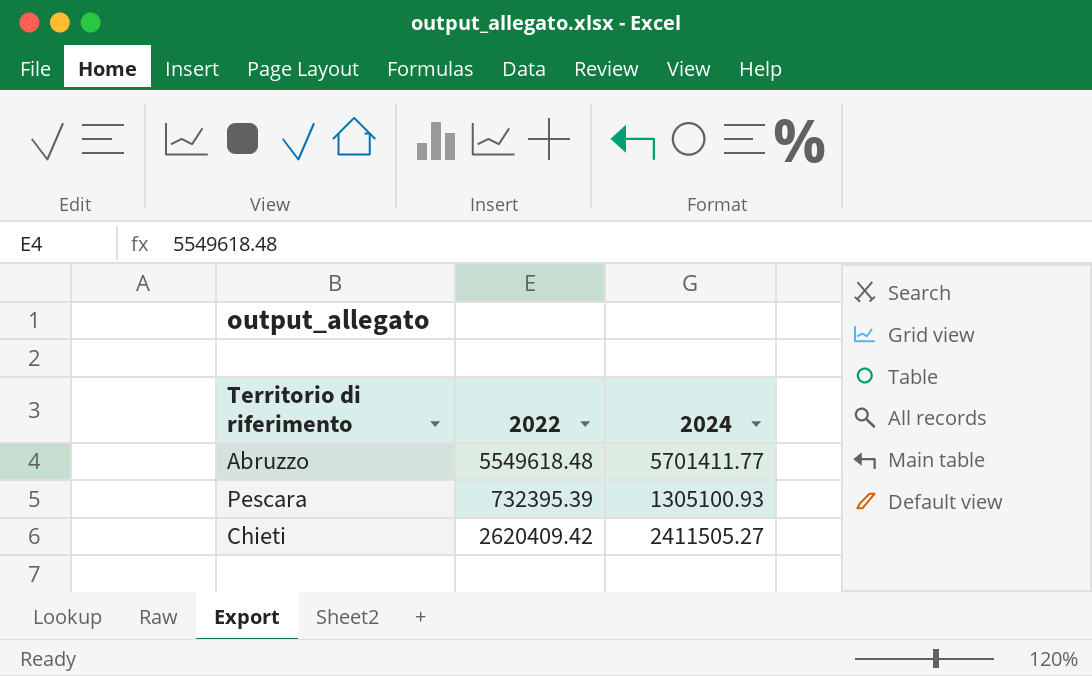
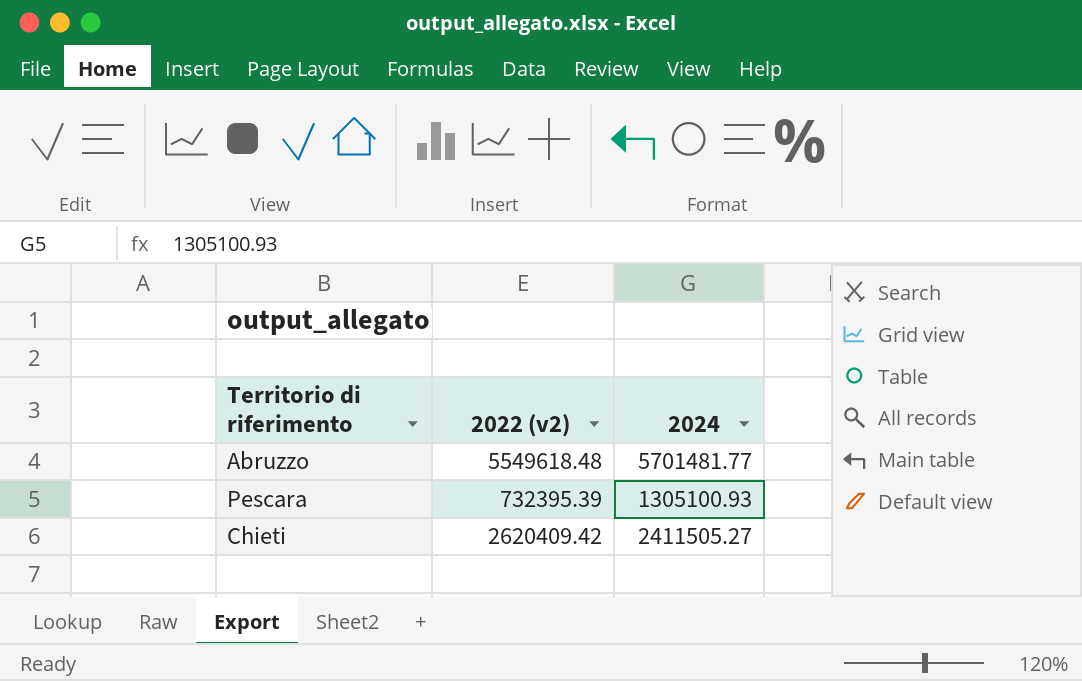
column name: 2022 -> 2022 (v2)
Abruzzo | 2024: 5701411.77 -> 5701481.77

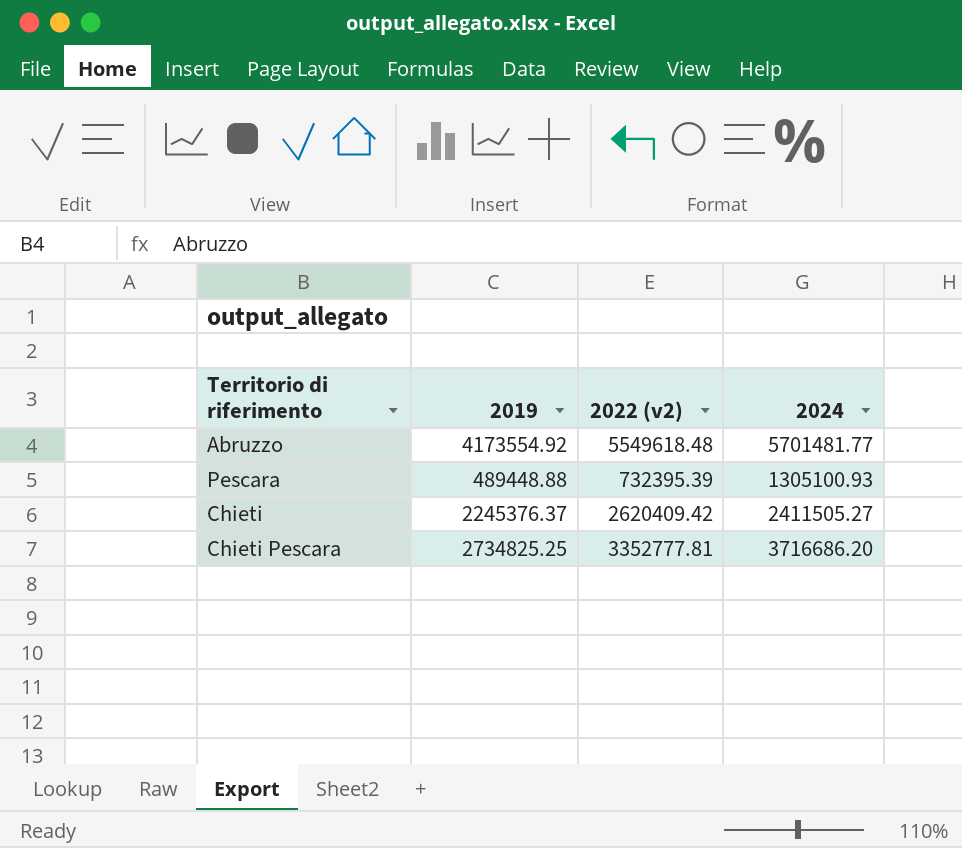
column 2019 | position: none -> 2
row Chieti Pescara: none -> 2734825.25 | 3352777.81 | 3716686.20

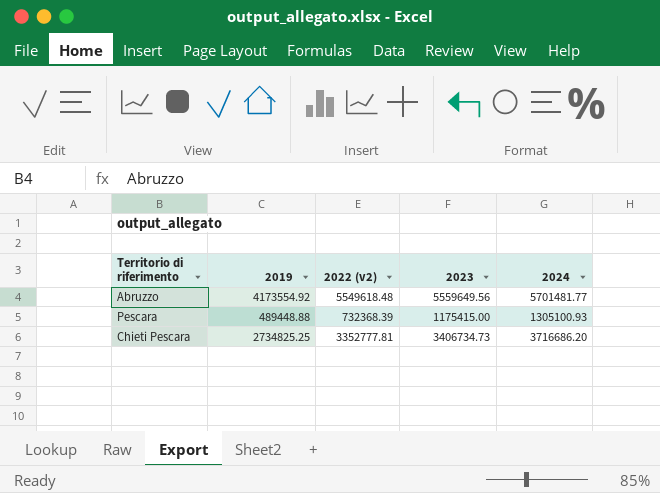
column 2023 | position: none -> 4
row Chieti: 2245376.37 | 2620409.42 | 2411505.27 -> none
Pescara | 2022 (v2): 732395.39 -> 732368.39

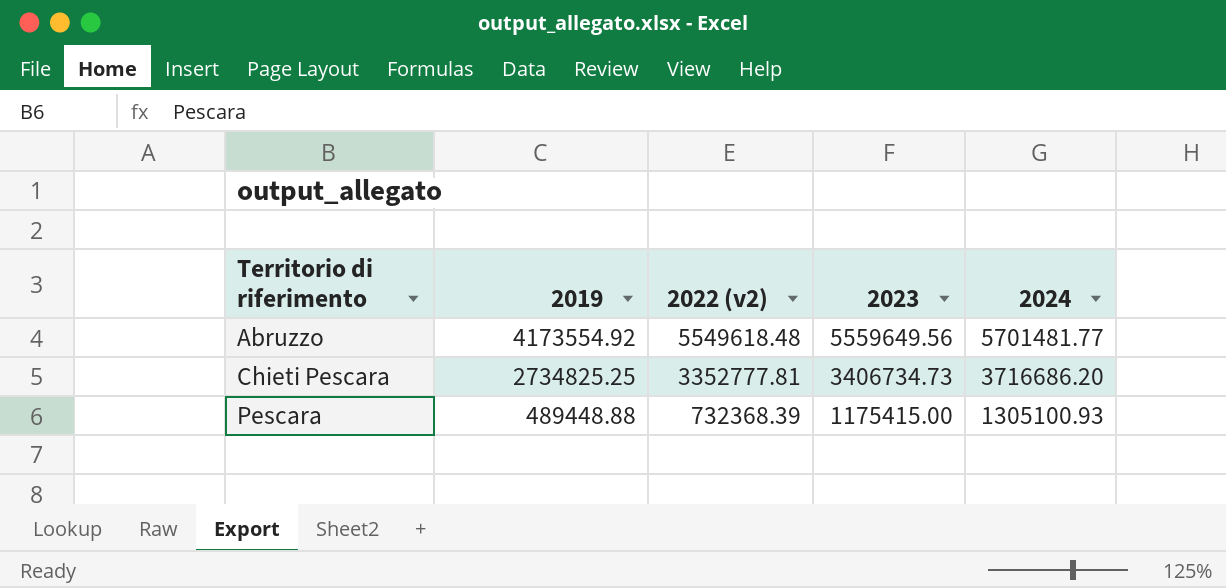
row order: none -> Territorio di riferimento ascending

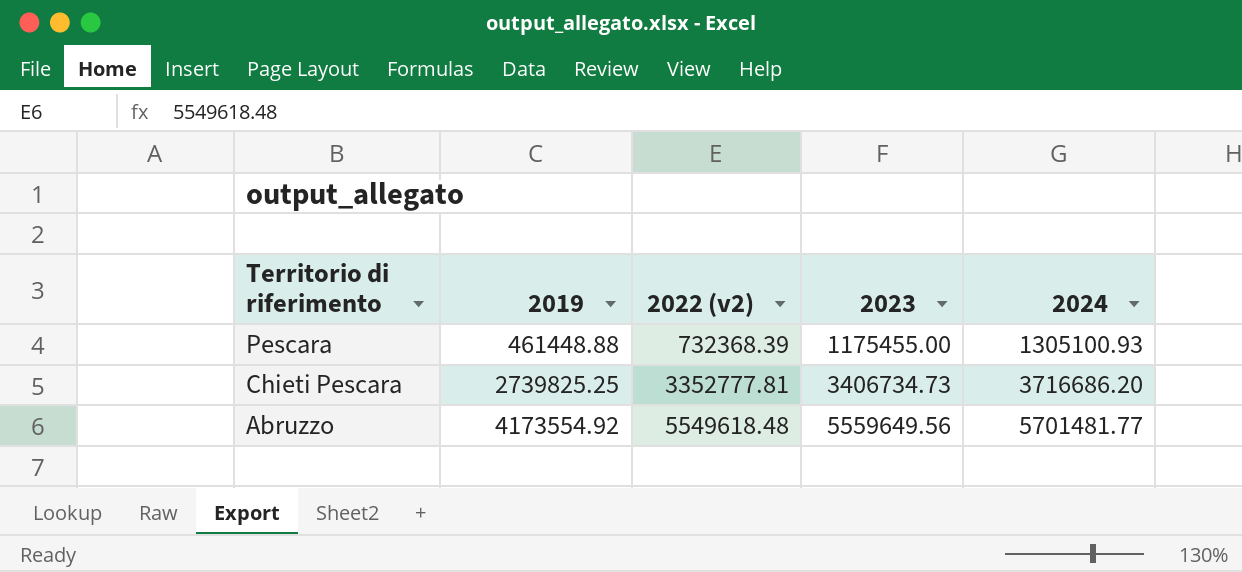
row order: Territorio di riferimento ascending -> Territorio di riferimento descending
Pescara | 2019: 489448.88 -> 461448.88
Pescara | 2023: 1175415.00 -> 1175455.00
Chieti Pescara | 2019: 2734825.25 -> 2739825.25

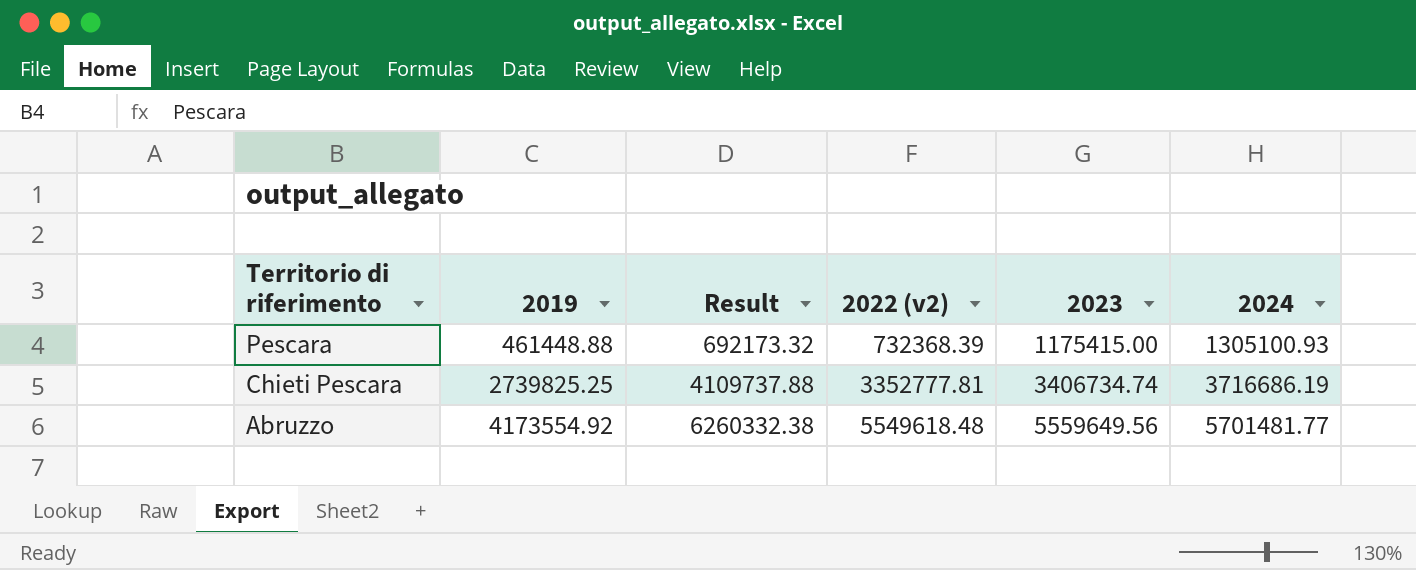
column Result | formula: none -> [2019] * 1.5
Pescara | 2023: 1175455.00 -> 1175415.00
Chieti Pescara | 2023: 3406734.73 -> 3406734.74
Chieti Pescara | 2024: 3716686.20 -> 3716686.19

